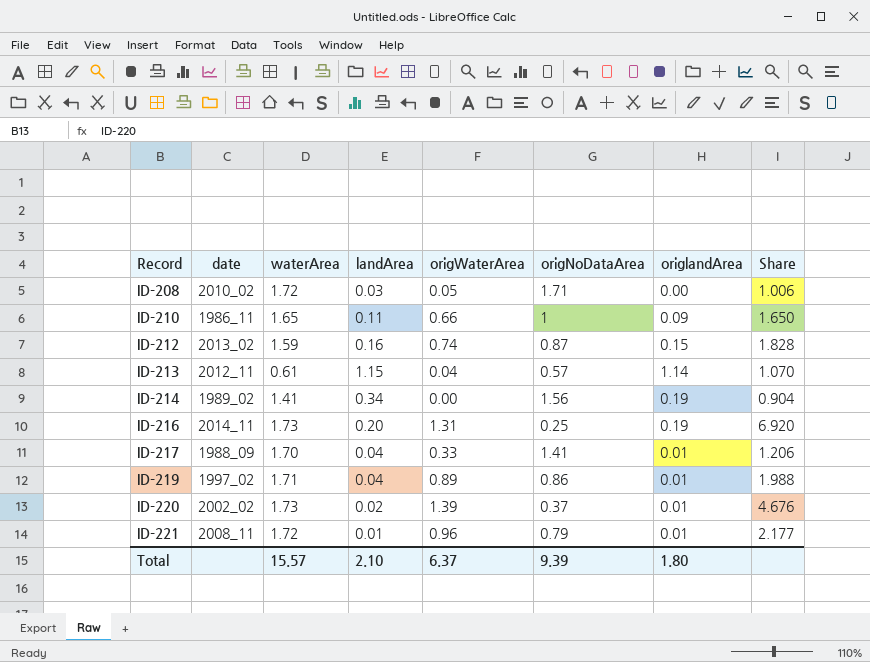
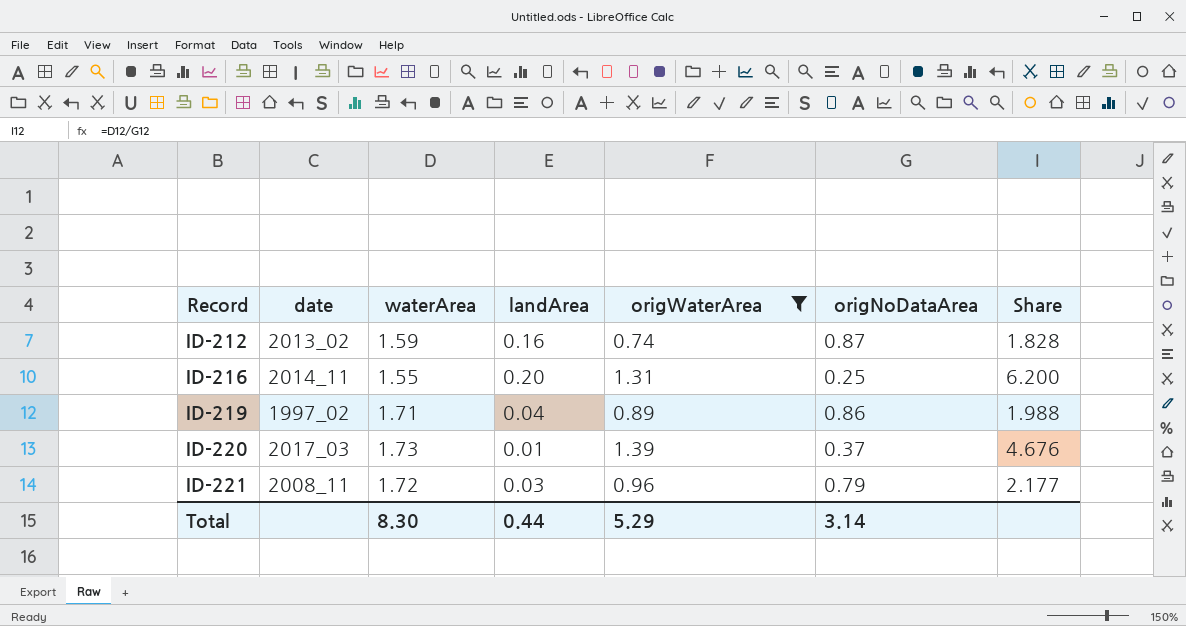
filter: none -> origWaterArea >= 0.74
column origlandArea | position: 7 -> none
ID-216 | waterArea: 1.73 -> 1.55
ID-216 | Share: 6.920 -> 6.200
ID-220 | date: 2002_02 -> 2017_03
ID-220 | landArea: 0.02 -> 0.01
ID-221 | landArea: 0.01 -> 0.03
Total | waterArea: 15.57 -> 8.30
Total | landArea: 2.10 -> 0.44
Total | origWaterArea: 6.37 -> 5.29
Total | origNoDataArea: 9.39 -> 3.14

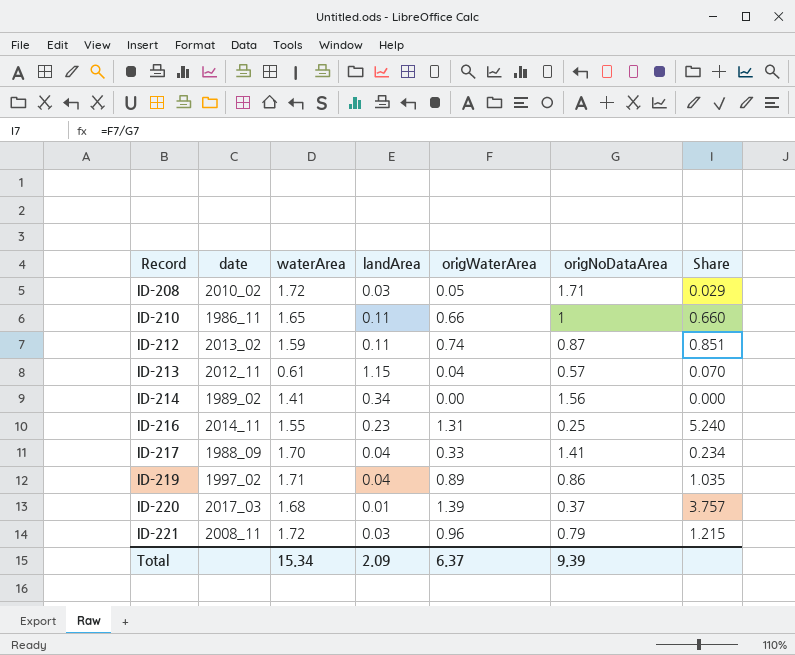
filter: origWaterArea >= 0.74 -> none
column Share | formula: [waterArea] / [origNoDataArea] -> [origWaterArea] / [origNoDataArea]
ID-212 | landArea: 0.16 -> 0.11
ID-216 | landArea: 0.20 -> 0.23
ID-220 | waterArea: 1.73 -> 1.68
Total | waterArea: 8.30 -> 15.34
Total | landArea: 0.44 -> 2.09
Total | origWaterArea: 5.29 -> 6.37
Total | origNoDataArea: 3.14 -> 9.39

